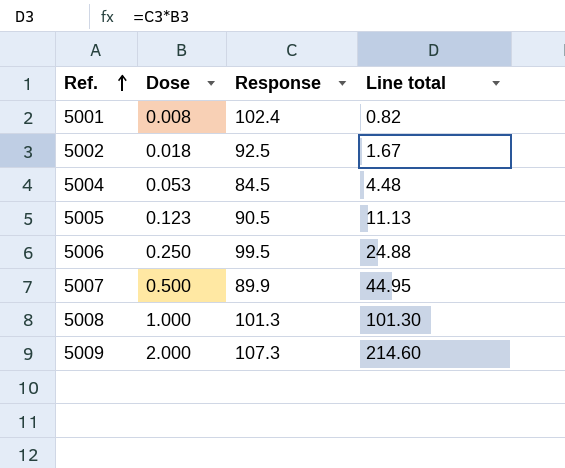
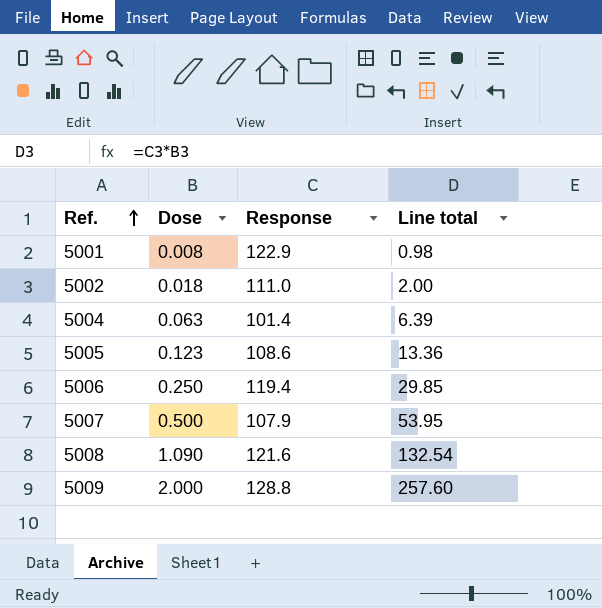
5001 | Response: 102.4 -> 122.9
5001 | Line total: 0.82 -> 0.98
5002 | Response: 92.5 -> 111.0
5002 | Line total: 1.67 -> 2.00
5004 | Dose: 0.053 -> 0.063
5004 | Response: 84.5 -> 101.4
5004 | Line total: 4.48 -> 6.39
5005 | Response: 90.5 -> 108.6
5005 | Line total: 11.13 -> 13.36
5006 | Response: 99.5 -> 119.4
5006 | Line total: 24.88 -> 29.85
5007 | Response: 89.9 -> 107.9
5007 | Line total: 44.95 -> 53.95
5008 | Dose: 1.000 -> 1.090
5008 | Response: 101.3 -> 121.6
5008 | Line total: 101.30 -> 132.54
5009 | Response: 107.3 -> 128.8
5009 | Line total: 214.60 -> 257.60

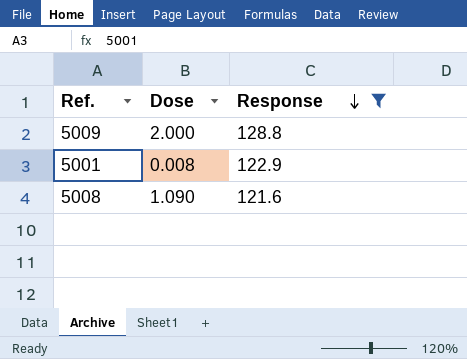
filter: none -> Response >= 121.6
row order: Ref. ascending -> Response descending
column Line total | formula: [Dose] * [Response] -> none

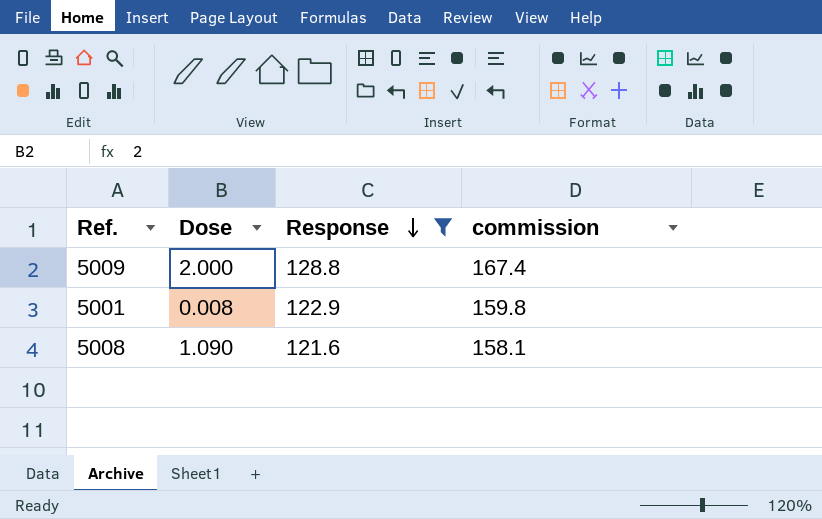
column commission | formula: none -> [Response] * 1.3

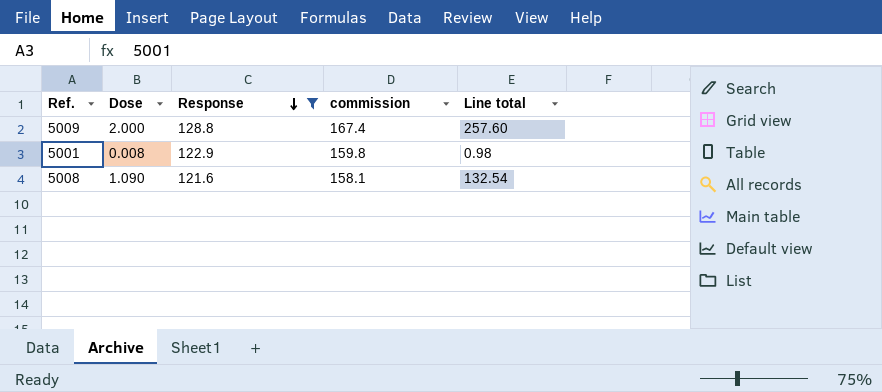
column Line total | formula: none -> [Dose] * [Response]

